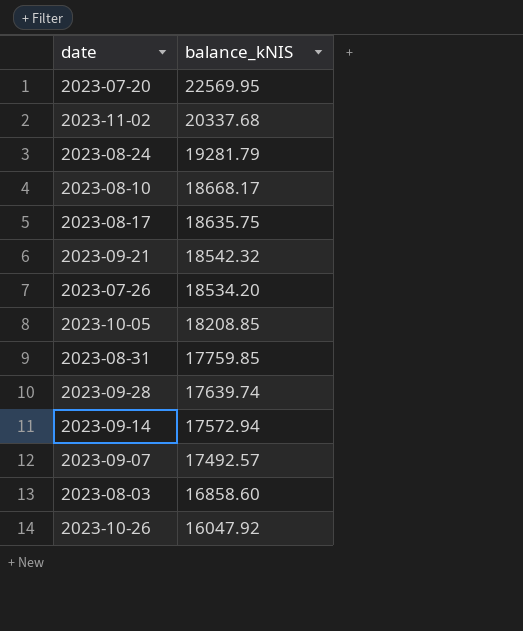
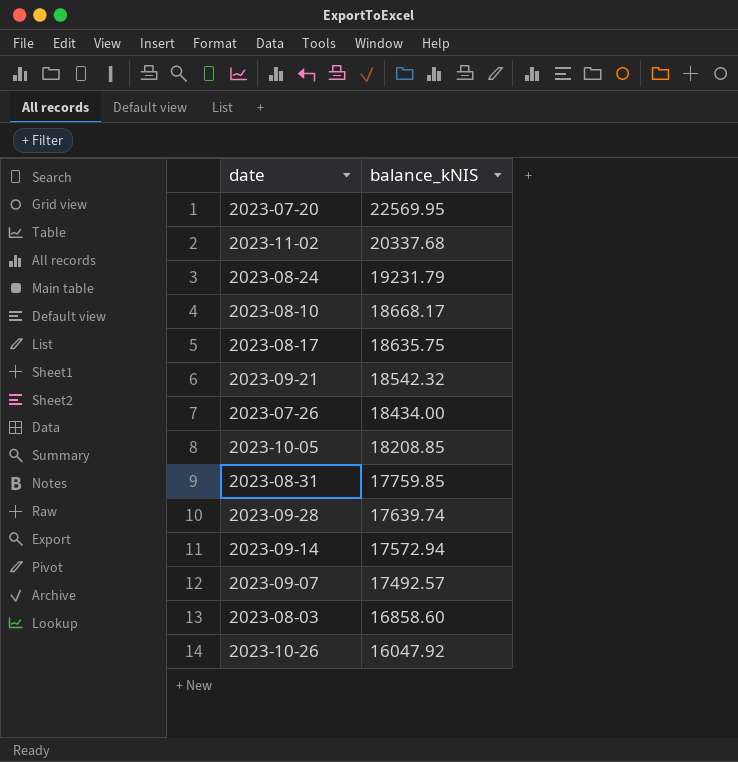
2023-08-24 | balance_kNIS: 19281.79 -> 19231.79
2023-07-26 | balance_kNIS: 18534.20 -> 18434.00

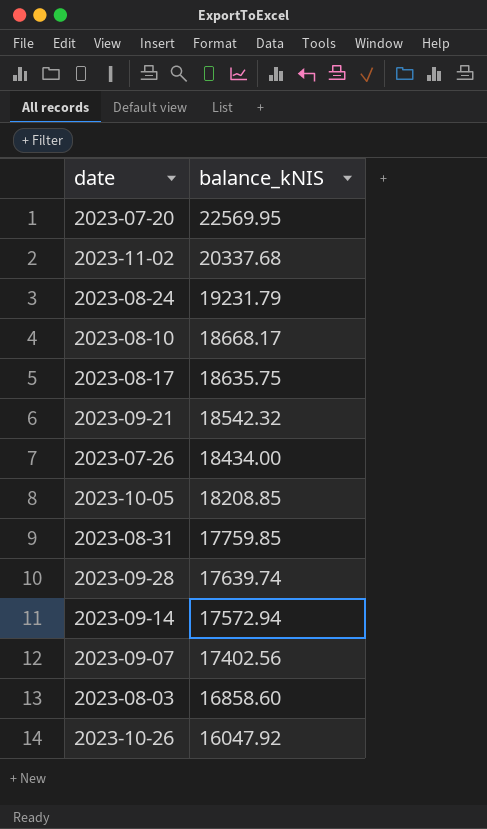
2023-09-07 | balance_kNIS: 17492.57 -> 17402.56

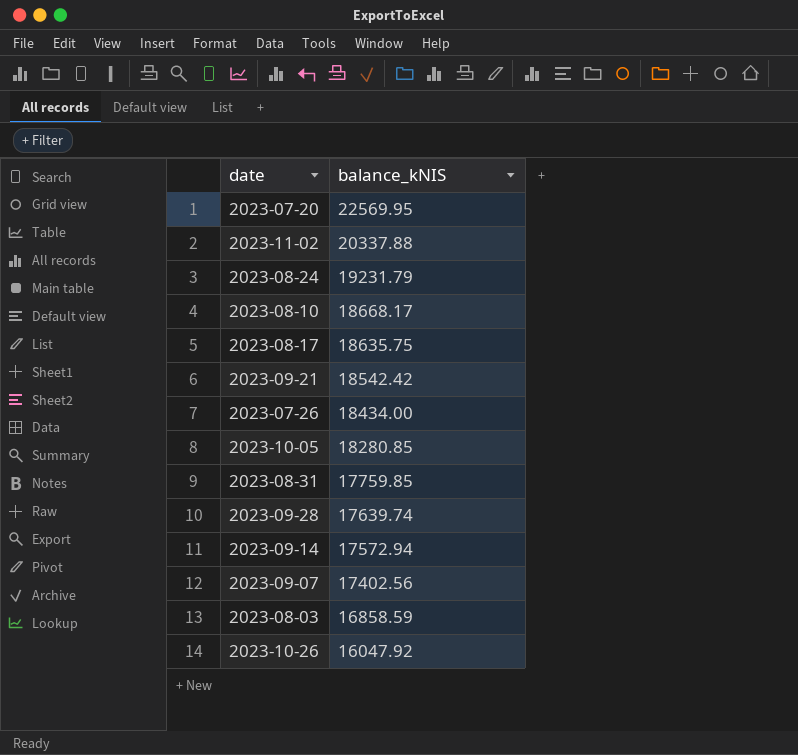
2023-11-02 | balance_kNIS: 20337.68 -> 20337.88
2023-09-21 | balance_kNIS: 18542.32 -> 18542.42
2023-10-05 | balance_kNIS: 18208.85 -> 18280.85
2023-08-03 | balance_kNIS: 16858.60 -> 16858.59

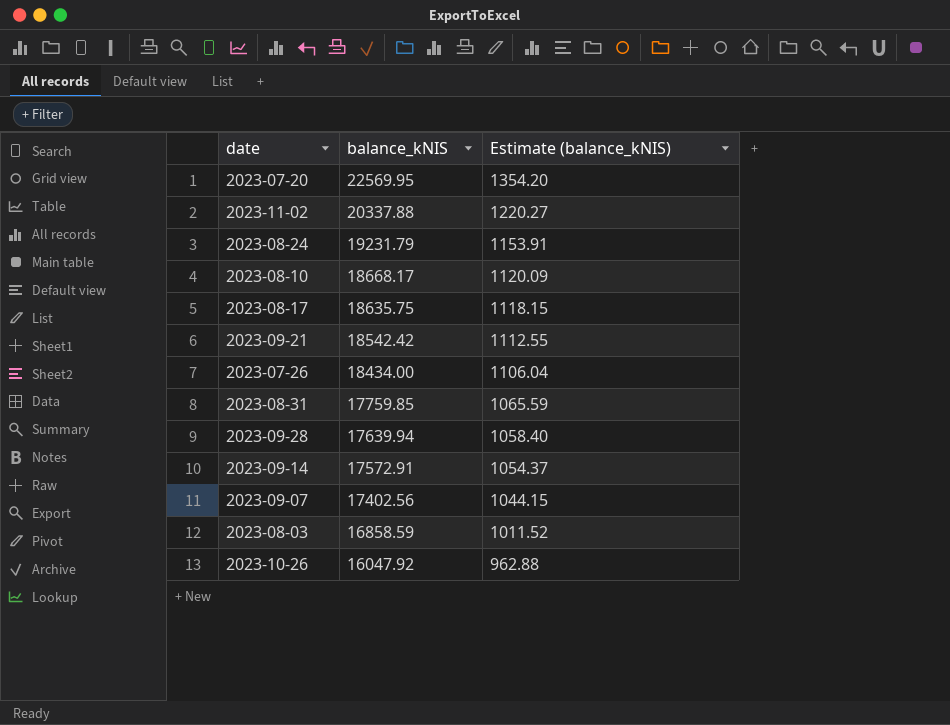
column Estimate (balance_kNIS) | formula: none -> [balance_kNIS] * 0.06
row 2023-10-05: 18280.85 -> none
2023-09-28 | balance_kNIS: 17639.74 -> 17639.94
2023-09-14 | balance_kNIS: 17572.94 -> 17572.91

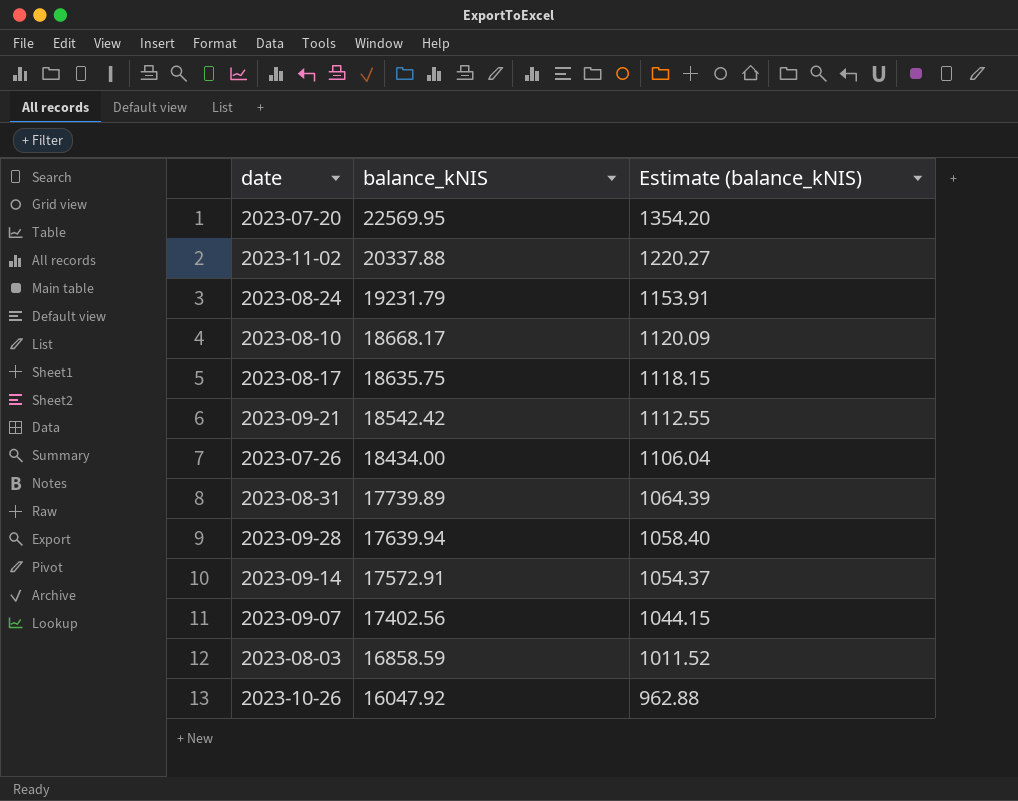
2023-08-31 | balance_kNIS: 17759.85 -> 17739.89
2023-08-31 | Estimate (balance_kNIS): 1065.59 -> 1064.39

